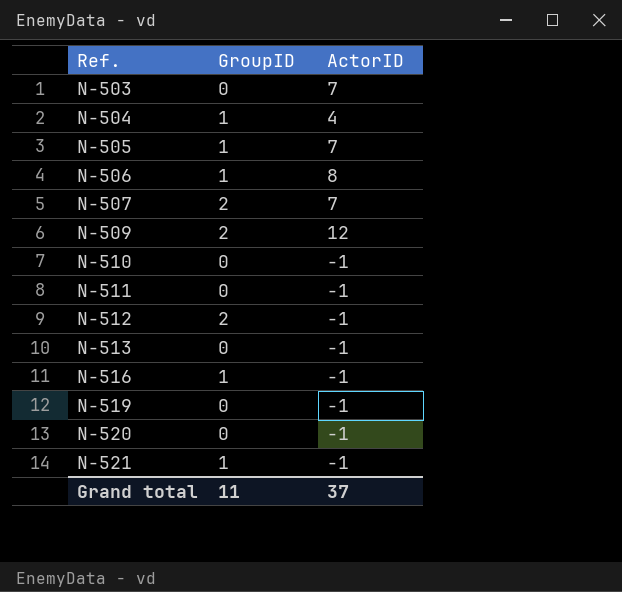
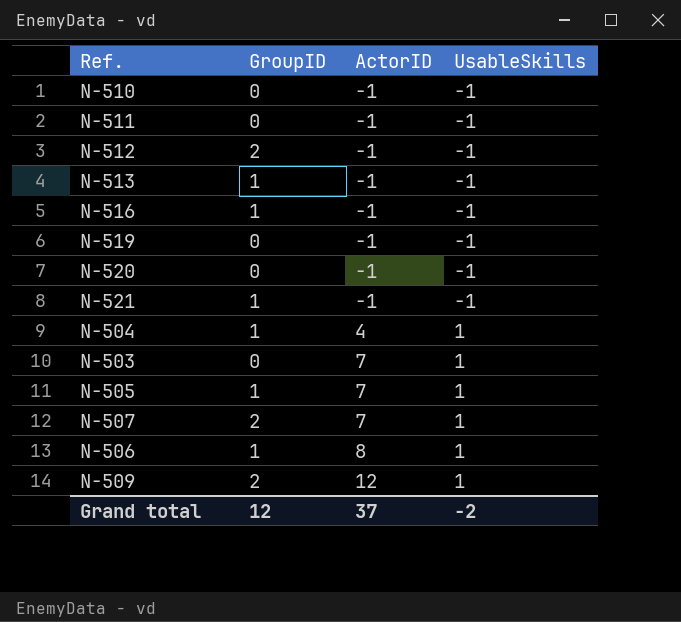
row order: Ref. ascending -> ActorID ascending
column UsableSkills | position: none -> 4
N-513 | GroupID: 0 -> 1
Grand total | GroupID: 11 -> 12

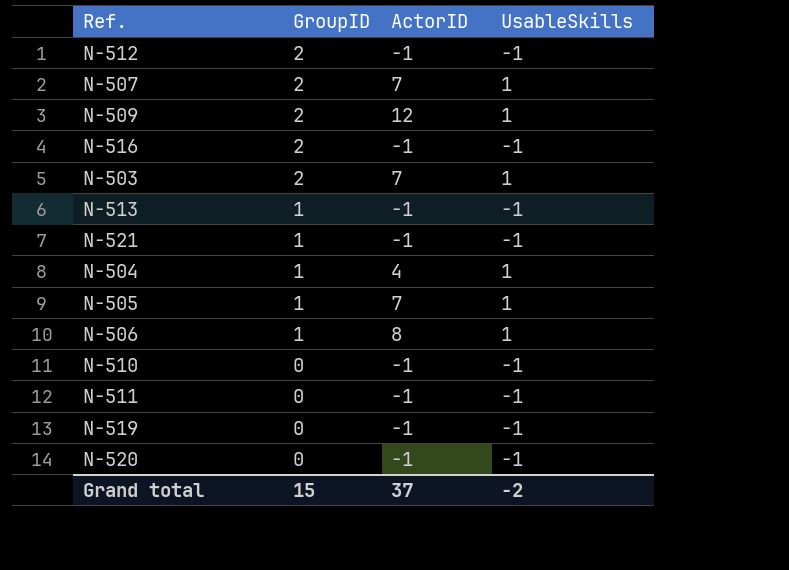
row order: ActorID ascending -> GroupID descending
N-516 | GroupID: 1 -> 2
N-503 | GroupID: 0 -> 2
Grand total | GroupID: 12 -> 15

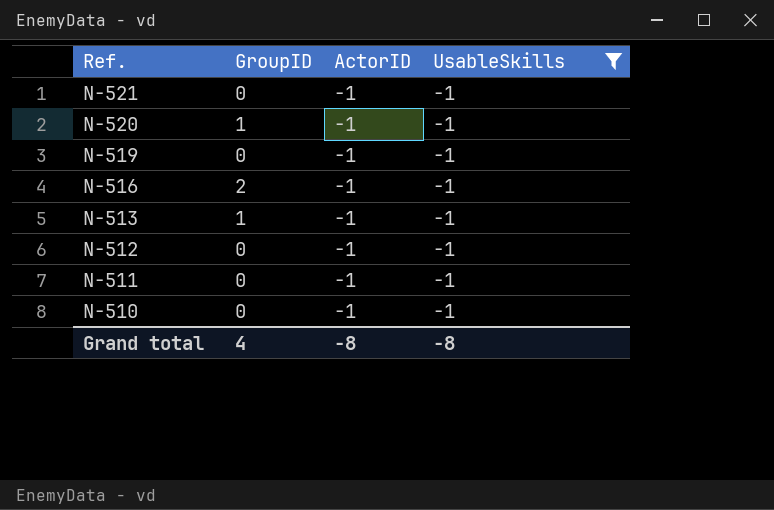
filter: none -> UsableSkills = -1
row order: GroupID descending -> Ref. descending
N-521 | GroupID: 1 -> 0
N-520 | GroupID: 0 -> 1
N-512 | GroupID: 2 -> 0
Grand total | GroupID: 15 -> 4
Grand total | ActorID: 37 -> -8
Grand total | UsableSkills: -2 -> -8

